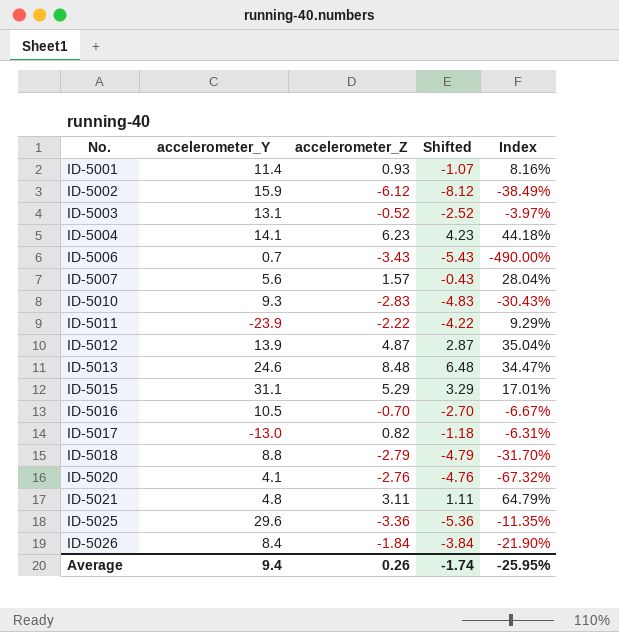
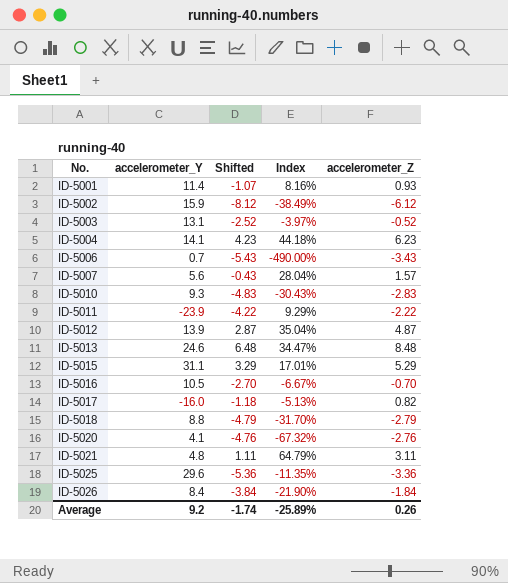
column accelerometer_Z | position: 3 -> 5
ID-5017 | accelerometer_Y: -13.0 -> -16.0
ID-5017 | Index: -6.31% -> -5.13%
Average | accelerometer_Y: 9.4 -> 9.2
Average | Index: -25.95% -> -25.89%

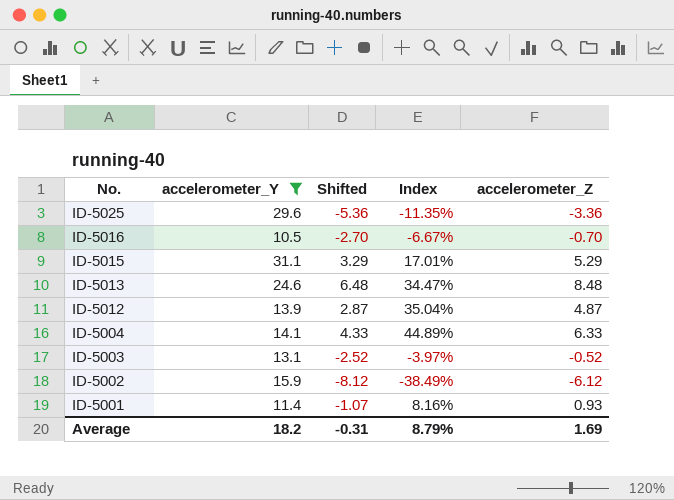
filter: none -> accelerometer_Y >= 10.5
row order: No. ascending -> No. descending
ID-5004 | Shifted: 4.23 -> 4.33
ID-5004 | Index: 44.18% -> 44.89%
ID-5004 | accelerometer_Z: 6.23 -> 6.33
Average | accelerometer_Y: 9.2 -> 18.2
Average | Shifted: -1.74 -> -0.31
Average | Index: -25.89% -> 8.79%
Average | accelerometer_Z: 0.26 -> 1.69

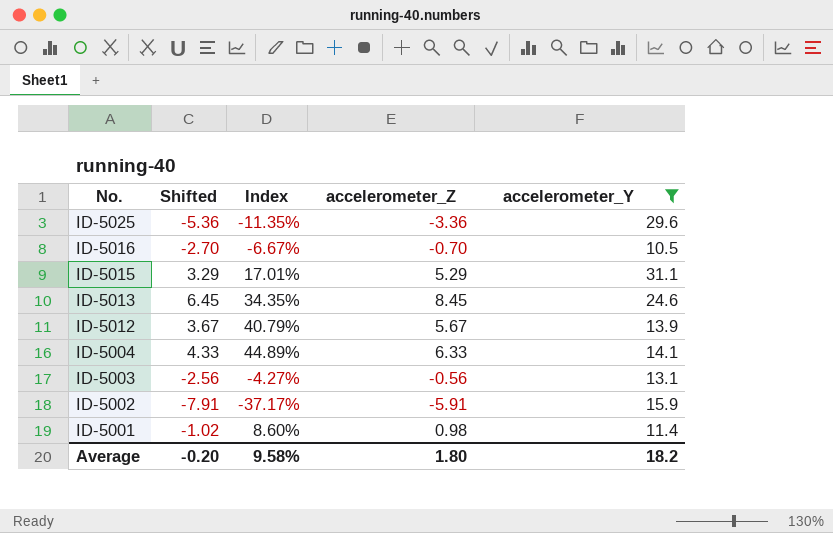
column accelerometer_Y | position: 2 -> 5
ID-5013 | Shifted: 6.48 -> 6.45
ID-5013 | Index: 34.47% -> 34.35%
ID-5013 | accelerometer_Z: 8.48 -> 8.45
ID-5012 | Shifted: 2.87 -> 3.67
ID-5012 | Index: 35.04% -> 40.79%
ID-5012 | accelerometer_Z: 4.87 -> 5.67
ID-5003 | Shifted: -2.52 -> -2.56
ID-5003 | Index: -3.97% -> -4.27%
ID-5003 | accelerometer_Z: -0.52 -> -0.56
ID-5002 | Shifted: -8.12 -> -7.91
ID-5002 | Index: -38.49% -> -37.17%
ID-5002 | accelerometer_Z: -6.12 -> -5.91
ID-5001 | Shifted: -1.07 -> -1.02
ID-5001 | Index: 8.16% -> 8.60%
ID-5001 | accelerometer_Z: 0.93 -> 0.98
Average | Shifted: -0.31 -> -0.20
Average | Index: 8.79% -> 9.58%
Average | accelerometer_Z: 1.69 -> 1.80

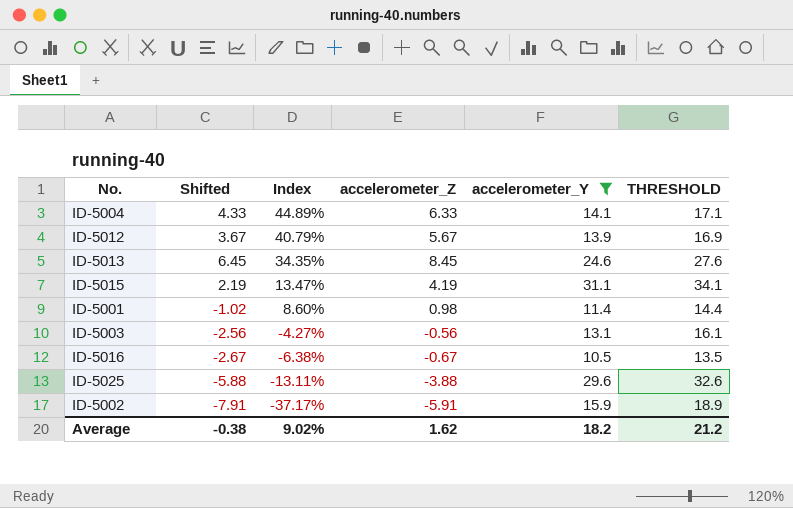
row order: No. descending -> Index descending
column THRESHOLD | formula: none -> [accelerometer_Y] + 3
ID-5015 | Shifted: 3.29 -> 2.19
ID-5015 | Index: 17.01% -> 13.47%
ID-5015 | accelerometer_Z: 5.29 -> 4.19
ID-5016 | Shifted: -2.70 -> -2.67
ID-5016 | Index: -6.67% -> -6.38%
ID-5016 | accelerometer_Z: -0.70 -> -0.67
ID-5025 | Shifted: -5.36 -> -5.88
ID-5025 | Index: -11.35% -> -13.11%
ID-5025 | accelerometer_Z: -3.36 -> -3.88
Average | Shifted: -0.20 -> -0.38
Average | Index: 9.58% -> 9.02%
Average | accelerometer_Z: 1.80 -> 1.62

